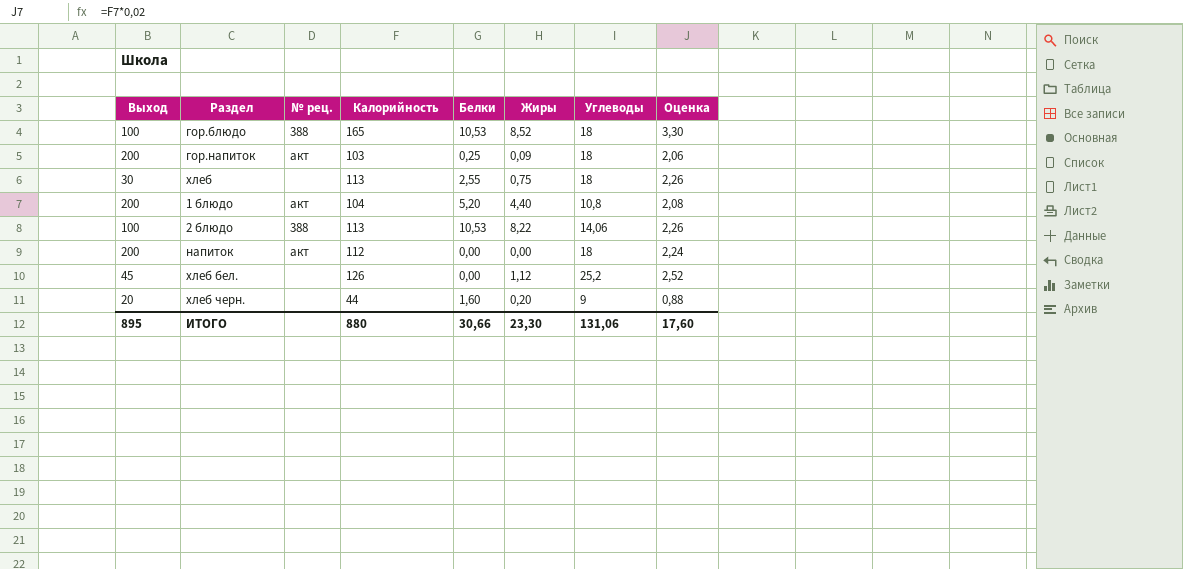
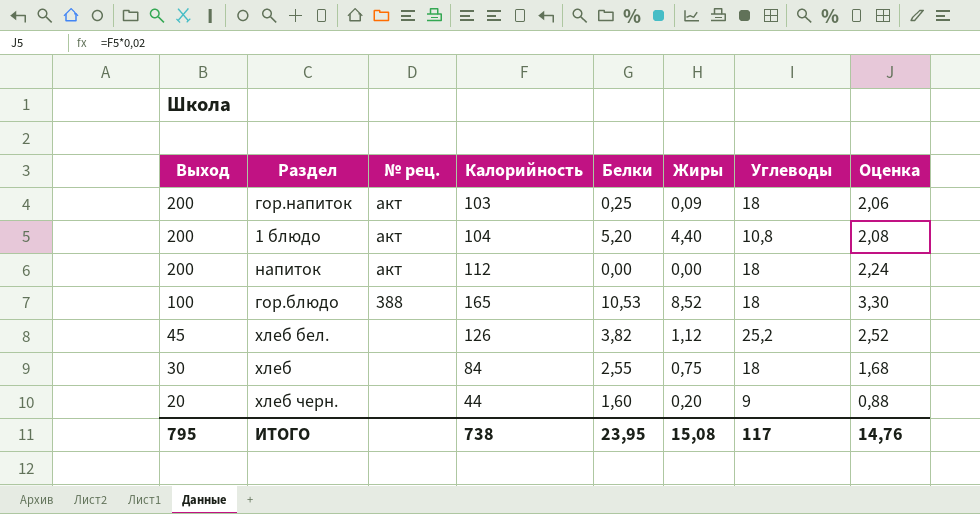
row order: none -> Выход descending
row 2 блюдо: 100 | 388 | 113 | 10,53 | 8,22 | 14,06 | 2,26 -> none
хлеб бел. | Белки: 0,00 -> 3,82
хлеб | Калорийность: 113 -> 84
хлеб | Оценка: 2,26 -> 1,68
ИТОГО | Выход: 895 -> 795
ИТОГО | Калорийность: 880 -> 738
ИТОГО | Белки: 30,66 -> 23,95
ИТОГО | Жиры: 23,30 -> 15,08
ИТОГО | Углеводы: 131,06 -> 117
ИТОГО | Оценка: 17,60 -> 14,76

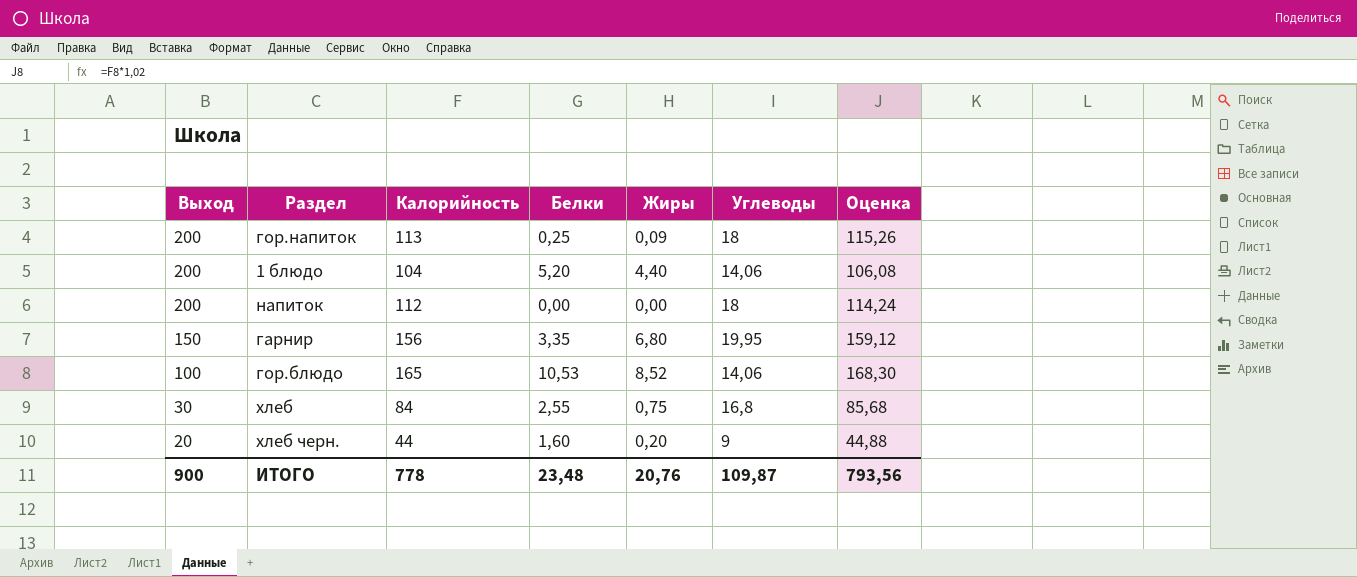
column № рец. | position: 3 -> none
column Оценка | formula: [Калорийность] * 0,02 -> [Калорийность] * 1,02
row хлеб бел.: 45 | none | 126 | 3,82 | 1,12 | 25,2 | 2,52 -> none
гор.напиток | Калорийность: 103 -> 113
1 блюдо | Углеводы: 10,8 -> 14,06
row гарнир: none -> 150 | 156 | 3,35 | 6,80 | 19,95 | 159,12
гор.блюдо | Углеводы: 18 -> 14,06
хлеб | Углеводы: 18 -> 16,8
ИТОГО | Выход: 795 -> 900
ИТОГО | Калорийность: 738 -> 778
ИТОГО | Белки: 23,95 -> 23,48
ИТОГО | Жиры: 15,08 -> 20,76
ИТОГО | Углеводы: 117 -> 109,87
ИТОГО | Оценка: 14,76 -> 793,56

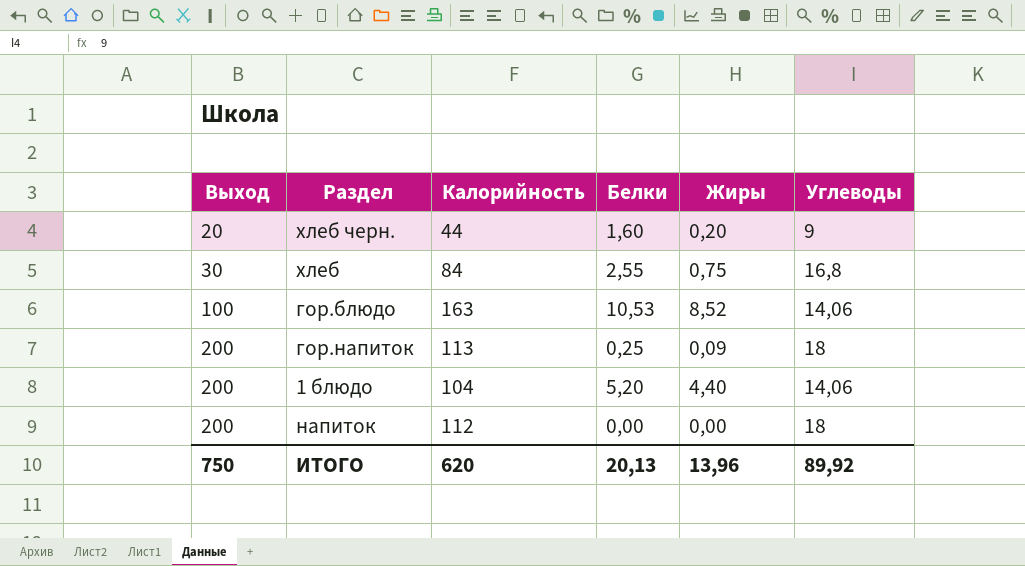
row order: Выход descending -> Выход ascending
column Оценка | formula: [Калорийность] * 1,02 -> none
row гарнир: 150 | 156 | 3,35 | 6,80 | 19,95 | 159,12 -> none
гор.блюдо | Калорийность: 165 -> 163
ИТОГО | Выход: 900 -> 750
ИТОГО | Калорийность: 778 -> 620
ИТОГО | Белки: 23,48 -> 20,13
ИТОГО | Жиры: 20,76 -> 13,96
ИТОГО | Углеводы: 109,87 -> 89,92

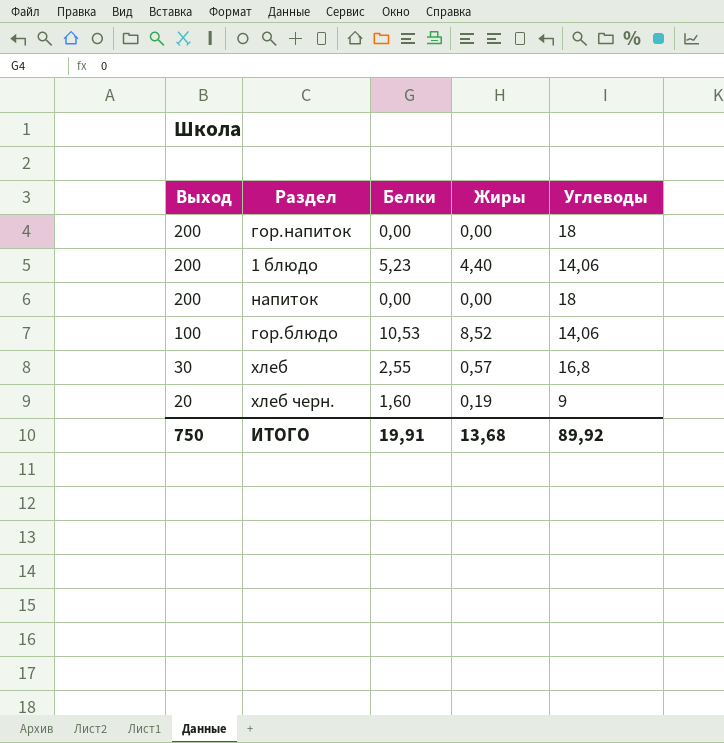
row order: Выход ascending -> Выход descending
column Калорийность | position: 3 -> none
гор.напиток | Белки: 0,25 -> 0,00
гор.напиток | Жиры: 0,09 -> 0,00
1 блюдо | Белки: 5,20 -> 5,23
хлеб | Жиры: 0,75 -> 0,57
хлеб черн. | Жиры: 0,20 -> 0,19
ИТОГО | Белки: 20,13 -> 19,91
ИТОГО | Жиры: 13,96 -> 13,68

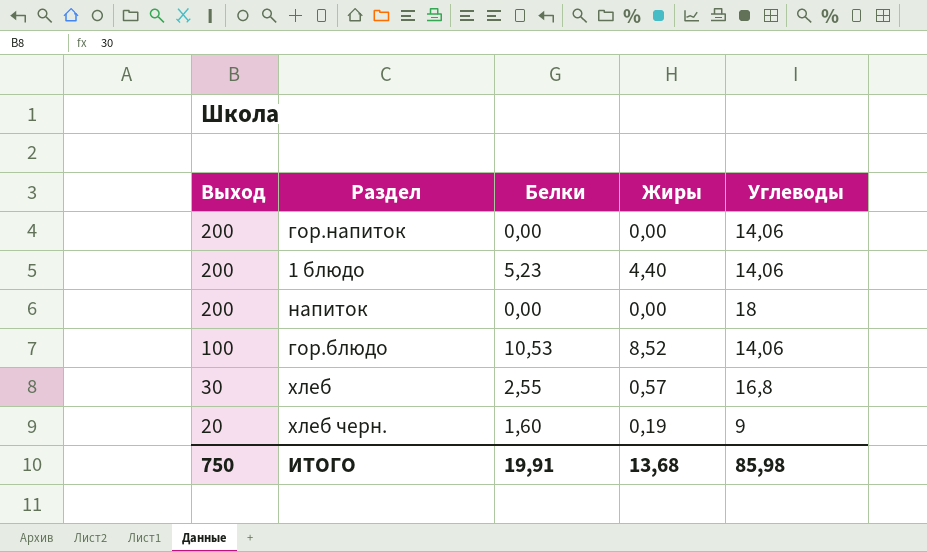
гор.напиток | Углеводы: 18 -> 14,06
ИТОГО | Углеводы: 89,92 -> 85,98

